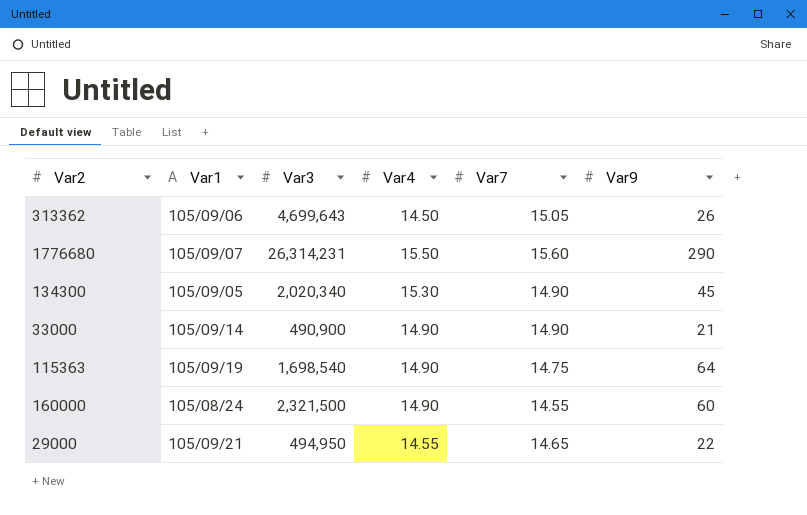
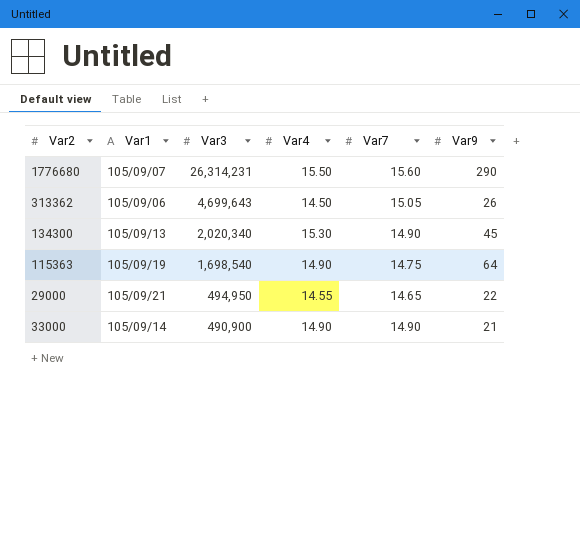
row order: none -> Var3 descending
row 160000: 105/08/24 | 2,321,500 | 14.90 | 14.55 | 60 -> none
134300 | Var1: 105/09/05 -> 105/09/13

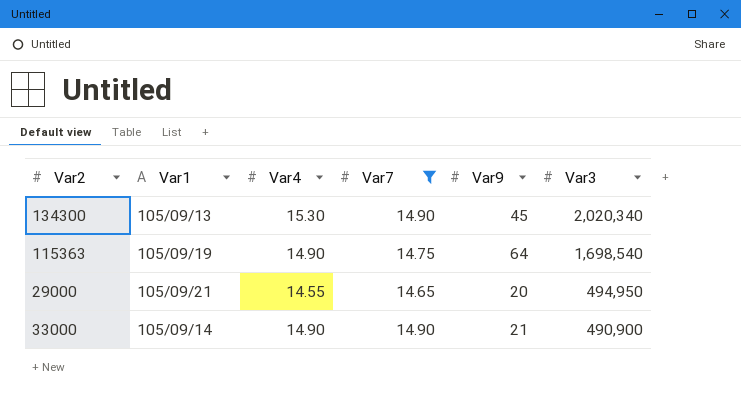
filter: none -> Var7 <= 14.90
column Var3 | position: 3 -> 6
29000 | Var9: 22 -> 20

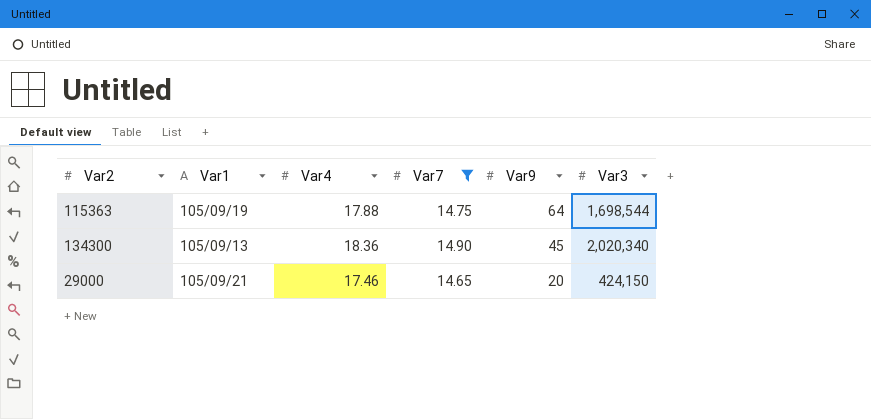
row order: Var3 descending -> Var9 descending
row 33000: 105/09/14 | 14.90 | 14.90 | 21 | 490,900 -> none
115363 | Var4: 14.90 -> 17.88
115363 | Var3: 1,698,540 -> 1,698,544
134300 | Var4: 15.30 -> 18.36
29000 | Var4: 14.55 -> 17.46
29000 | Var3: 494,950 -> 424,150

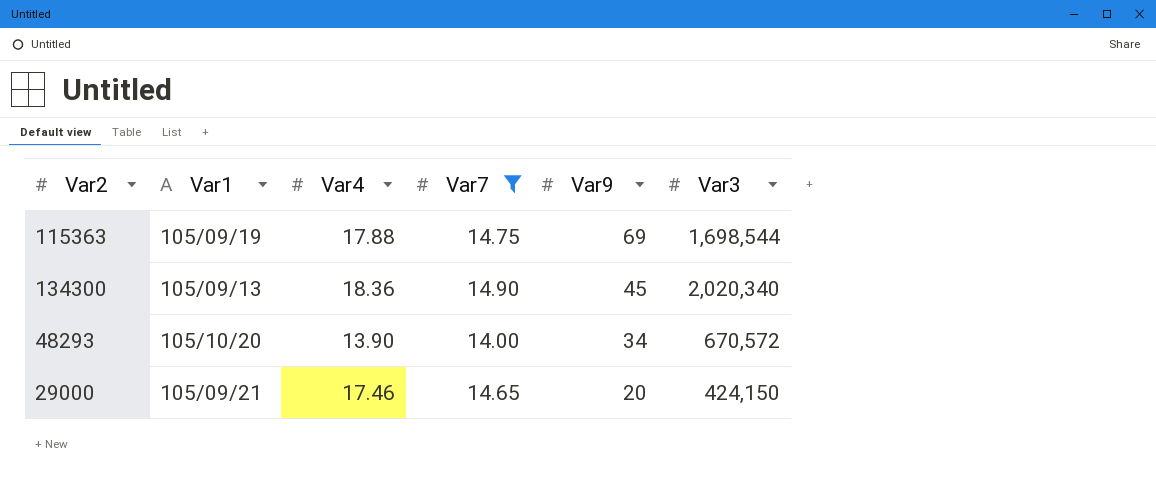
115363 | Var9: 64 -> 69
row 48293: none -> 105/10/20 | 13.90 | 14.00 | 34 | 670,572

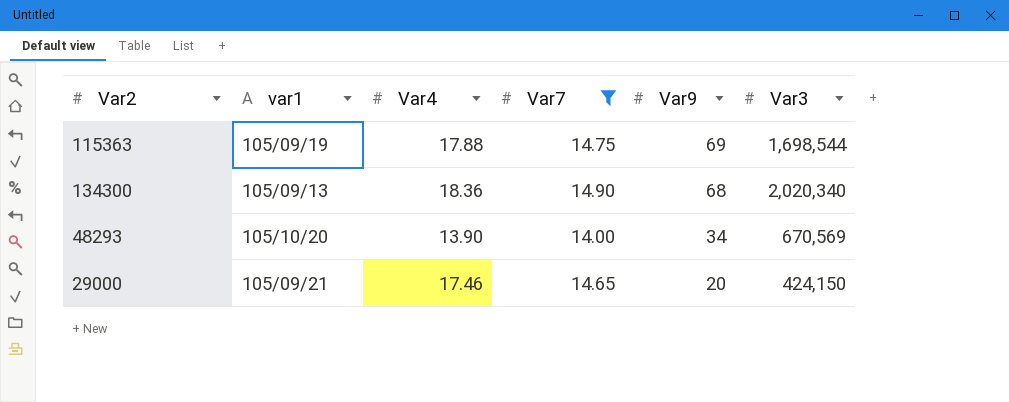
column name: Var1 -> var1
134300 | Var9: 45 -> 68
48293 | Var3: 670,572 -> 670,569

